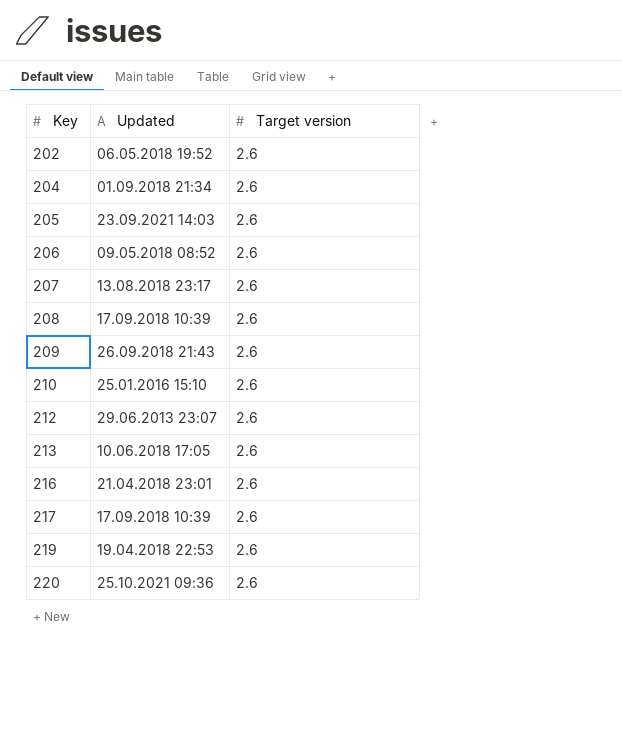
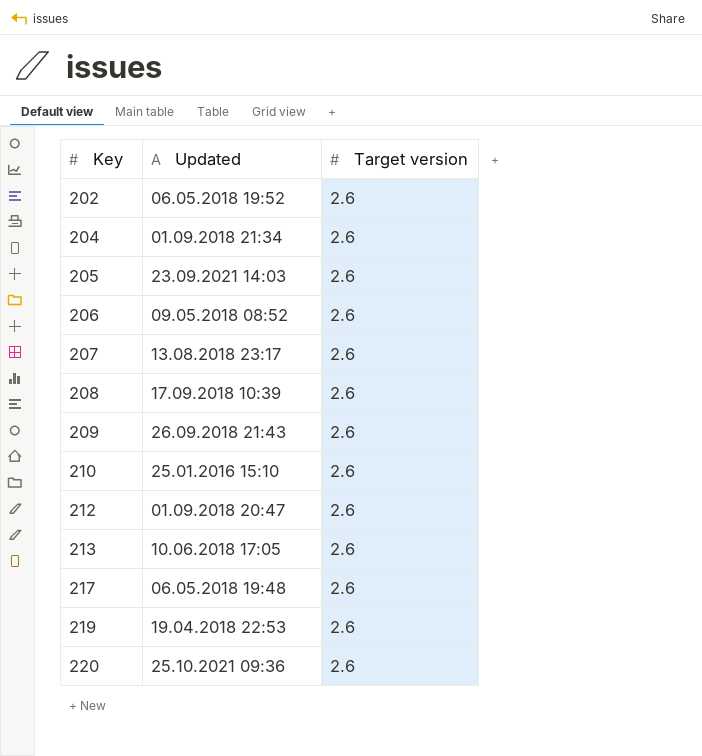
row 216: 21.04.2018 23:01 | 2.6 -> none
212 | Updated: 29.06.2013 23:07 -> 01.09.2018 20:47
217 | Updated: 17.09.2018 10:39 -> 06.05.2018 19:48

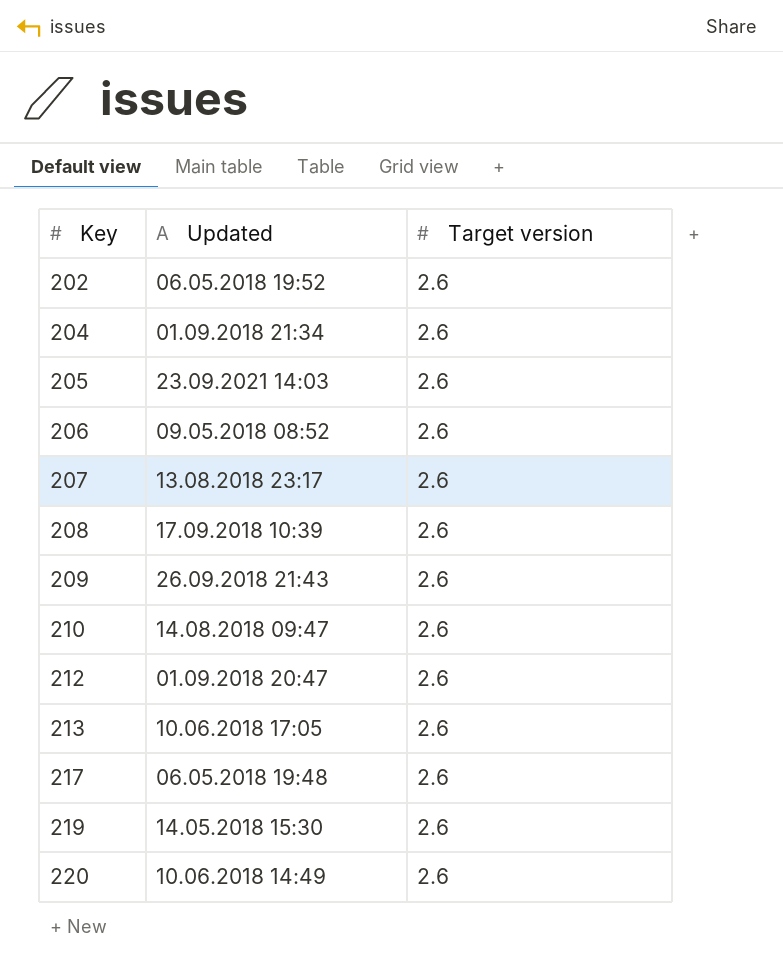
210 | Updated: 25.01.2016 15:10 -> 14.08.2018 09:47
219 | Updated: 19.04.2018 22:53 -> 14.05.2018 15:30
220 | Updated: 25.10.2021 09:36 -> 10.06.2018 14:49

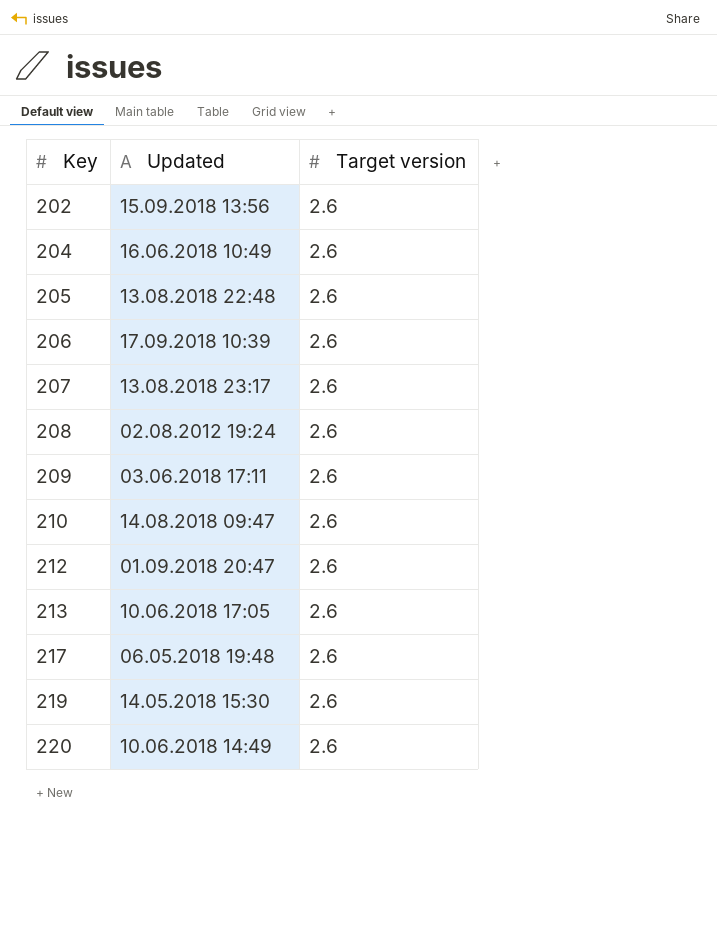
202 | Updated: 06.05.2018 19:52 -> 15.09.2018 13:56
204 | Updated: 01.09.2018 21:34 -> 16.06.2018 10:49
205 | Updated: 23.09.2021 14:03 -> 13.08.2018 22:48
206 | Updated: 09.05.2018 08:52 -> 17.09.2018 10:39
208 | Updated: 17.09.2018 10:39 -> 02.08.2012 19:24
209 | Updated: 26.09.2018 21:43 -> 03.06.2018 17:11

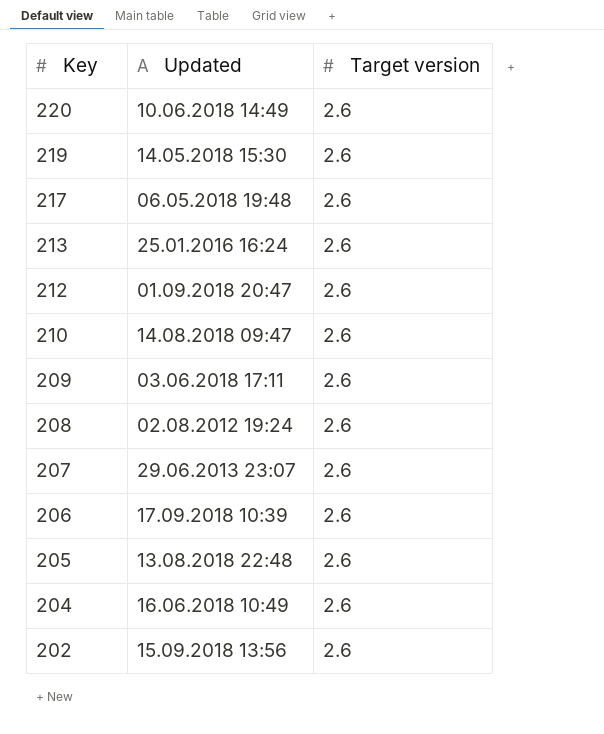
row order: Key ascending -> Key descending
213 | Updated: 10.06.2018 17:05 -> 25.01.2016 16:24
207 | Updated: 13.08.2018 23:17 -> 29.06.2013 23:07

